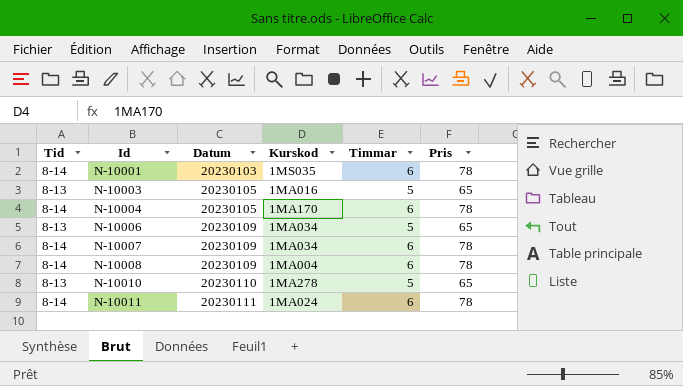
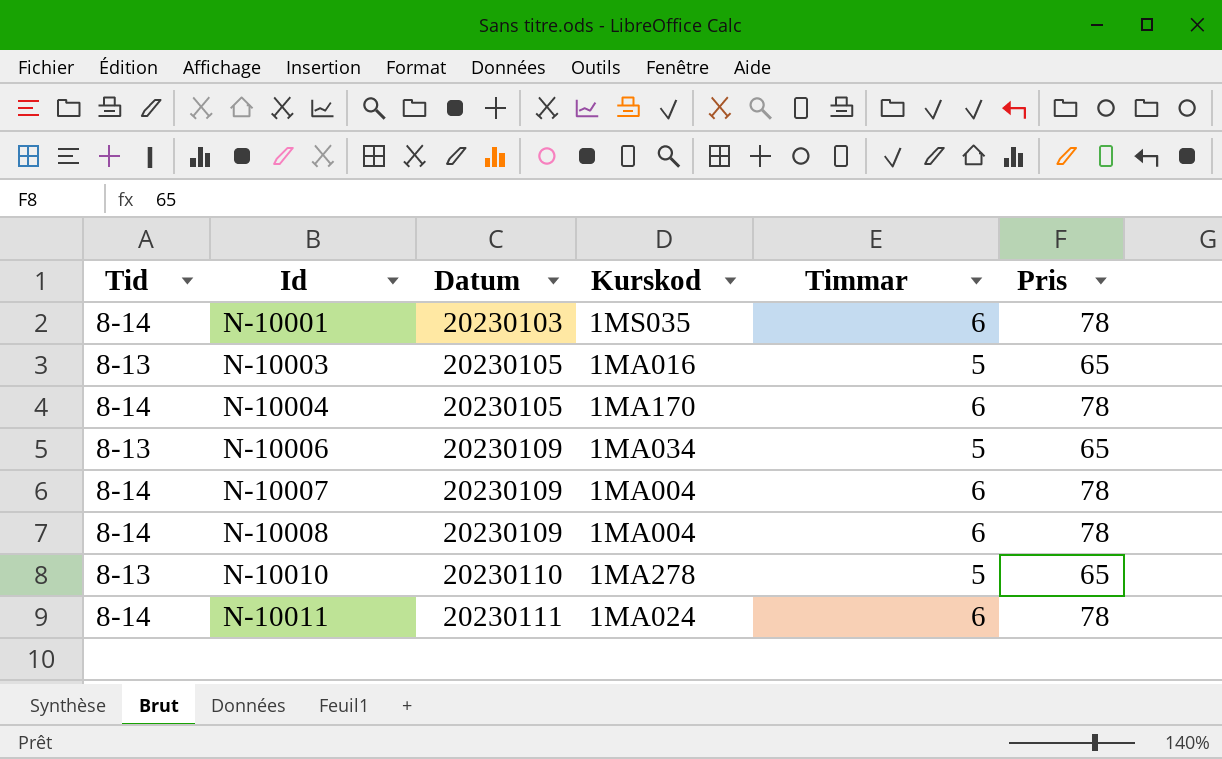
N-10007 | Kurskod: 1MA034 -> 1MA004

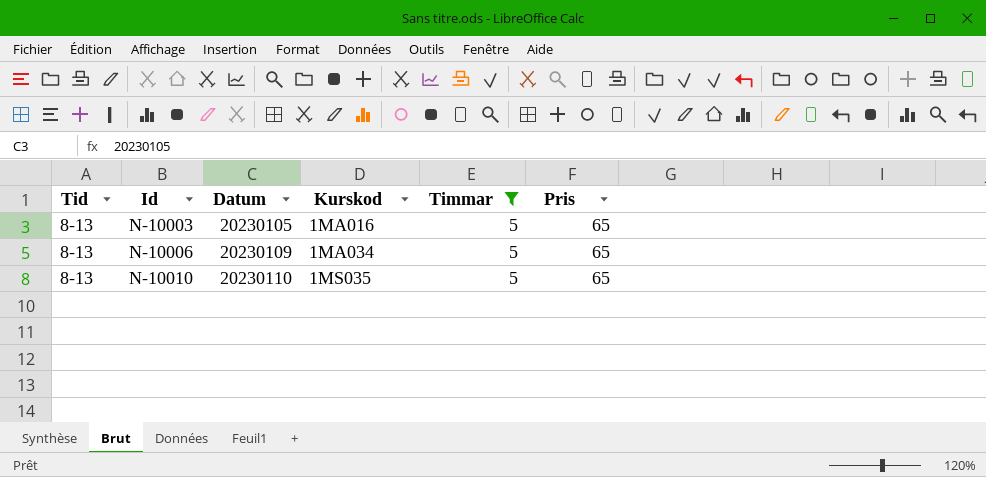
filter: none -> Timmar = 5
N-10010 | Kurskod: 1MA278 -> 1MS035

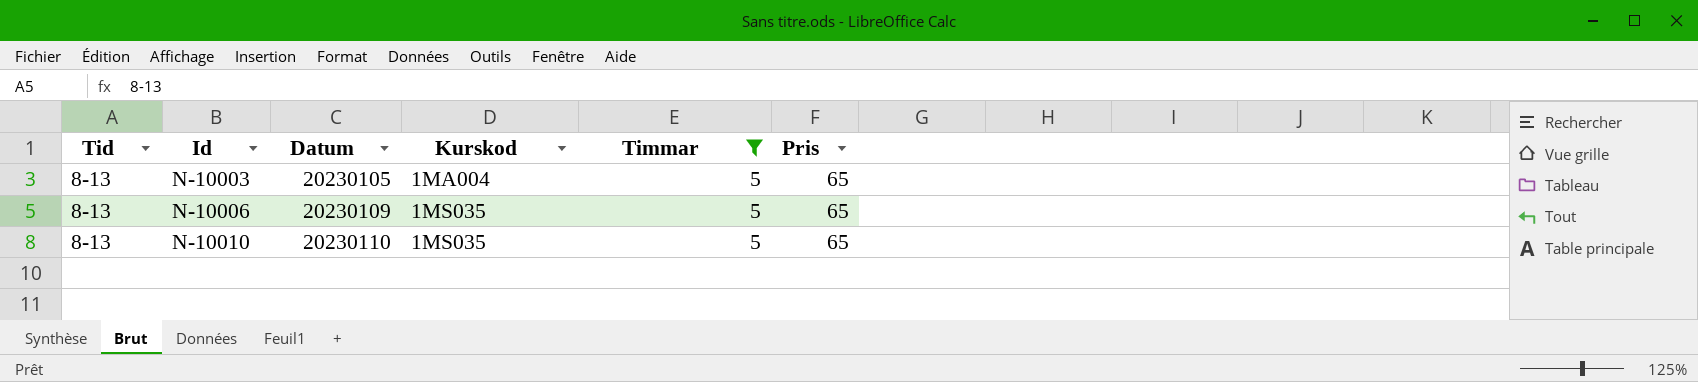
N-10003 | Kurskod: 1MA016 -> 1MA004
N-10006 | Kurskod: 1MA034 -> 1MS035

